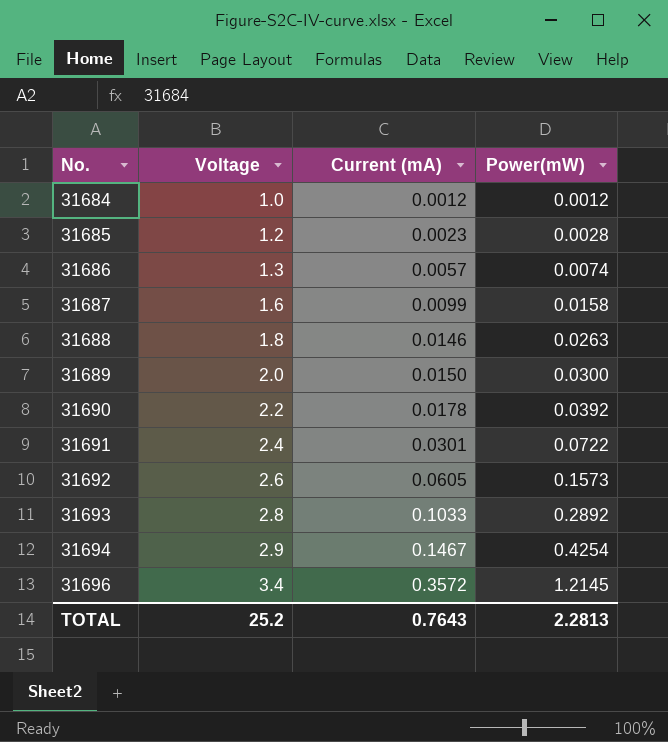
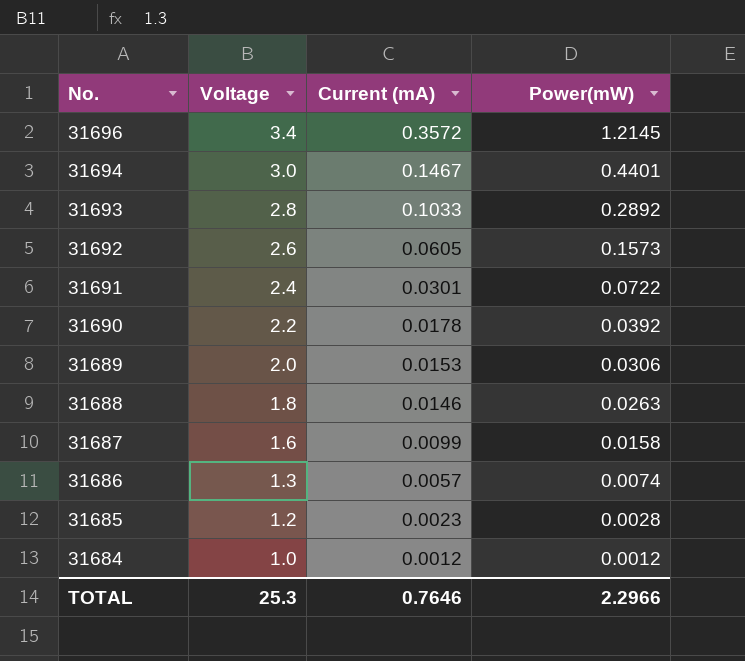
row order: No. ascending -> No. descending
31694 | Voltage: 2.9 -> 3.0
31694 | Power(mW): 0.4254 -> 0.4401
31689 | Current (mA): 0.0150 -> 0.0153
31689 | Power(mW): 0.0300 -> 0.0306
TOTAL | Voltage: 25.2 -> 25.3
TOTAL | Current (mA): 0.7643 -> 0.7646
TOTAL | Power(mW): 2.2813 -> 2.2966

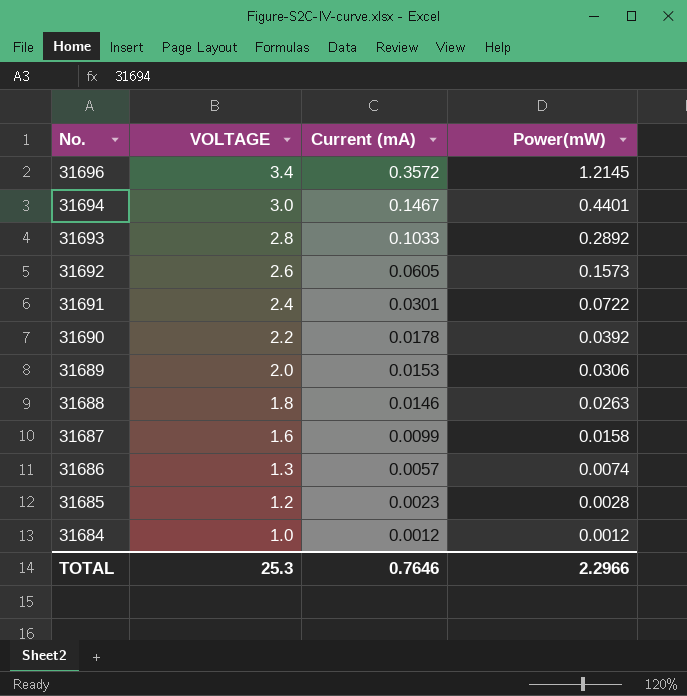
column name: Voltage -> VOLTAGE

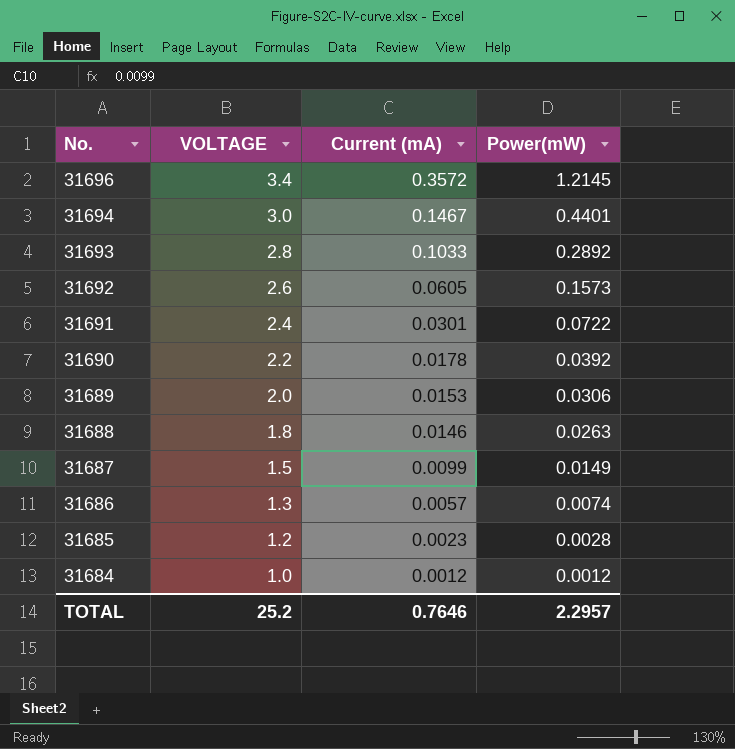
31687 | VOLTAGE: 1.6 -> 1.5
31687 | Power(mW): 0.0158 -> 0.0149
TOTAL | VOLTAGE: 25.3 -> 25.2
TOTAL | Power(mW): 2.2966 -> 2.2957

